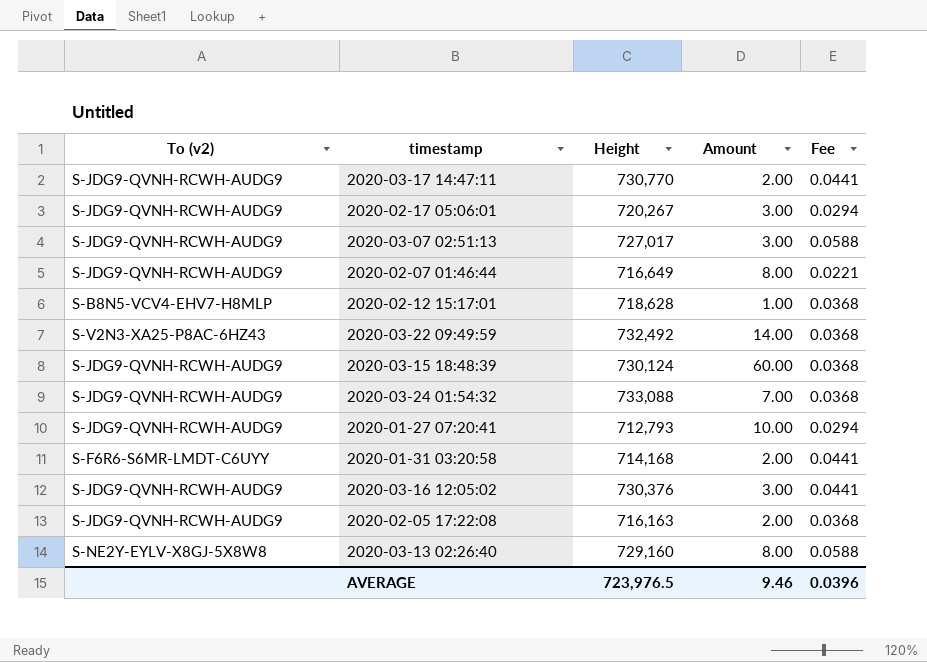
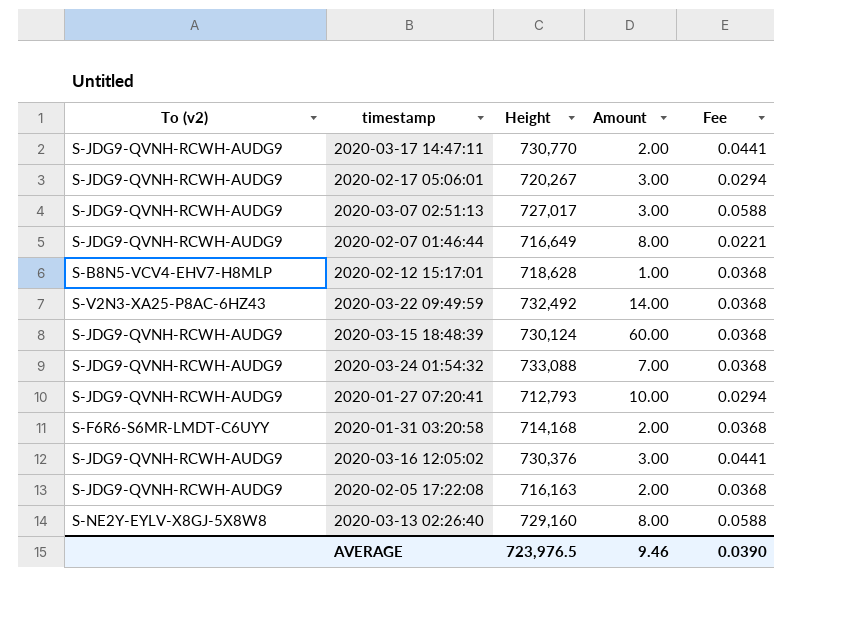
2020-01-31 03:20:58 | Fee: 0.0441 -> 0.0368
AVERAGE | Fee: 0.0396 -> 0.0390

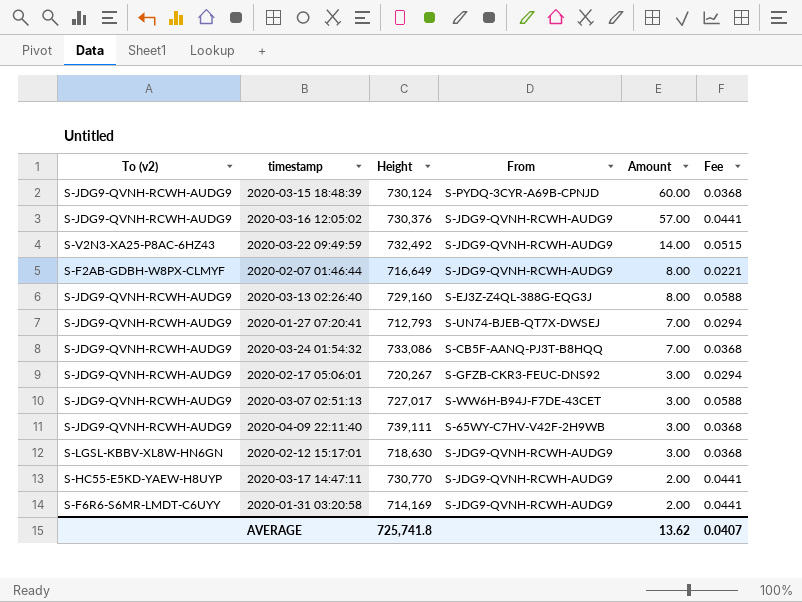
row order: none -> Amount descending
column From | position: none -> 4
row 2020-02-05 17:22:08: S-JDG9-QVNH-RCWH-AUDG9 | 716,163 | 2.00 | 0.0368 -> none
2020-03-16 12:05:02 | Amount: 3.00 -> 57.00
2020-03-22 09:49:59 | Fee: 0.0368 -> 0.0515
2020-02-07 01:46:44 | To (v2): S-JDG9-QVNH-RCWH-AUDG9 -> S-F2AB-GDBH-W8PX-CLMYF
2020-03-13 02:26:40 | To (v2): S-NE2Y-EYLV-X8GJ-5X8W8 -> S-JDG9-QVNH-RCWH-AUDG9
2020-01-27 07:20:41 | Amount: 10.00 -> 7.00
2020-03-24 01:54:32 | Height: 733,088 -> 733,086
row 2020-04-09 22:11:40: none -> S-JDG9-QVNH-RCWH-AUDG9 | 739,111 | S-65WY-C7HV-V42F-2H9WB | 3.00 | 0.0368
2020-02-12 15:17:01 | To (v2): S-B8N5-VCV4-EHV7-H8MLP -> S-LGSL-KBBV-XL8W-HN6GN
2020-02-12 15:17:01 | Height: 718,628 -> 718,630
2020-02-12 15:17:01 | Amount: 1.00 -> 3.00
2020-03-17 14:47:11 | To (v2): S-JDG9-QVNH-RCWH-AUDG9 -> S-HC55-E5KD-YAEW-H8UYP
2020-01-31 03:20:58 | Height: 714,168 -> 714,169
2020-01-31 03:20:58 | Fee: 0.0368 -> 0.0441
AVERAGE | Height: 723,976.5 -> 725,741.8
AVERAGE | Amount: 9.46 -> 13.62
AVERAGE | Fee: 0.0390 -> 0.0407

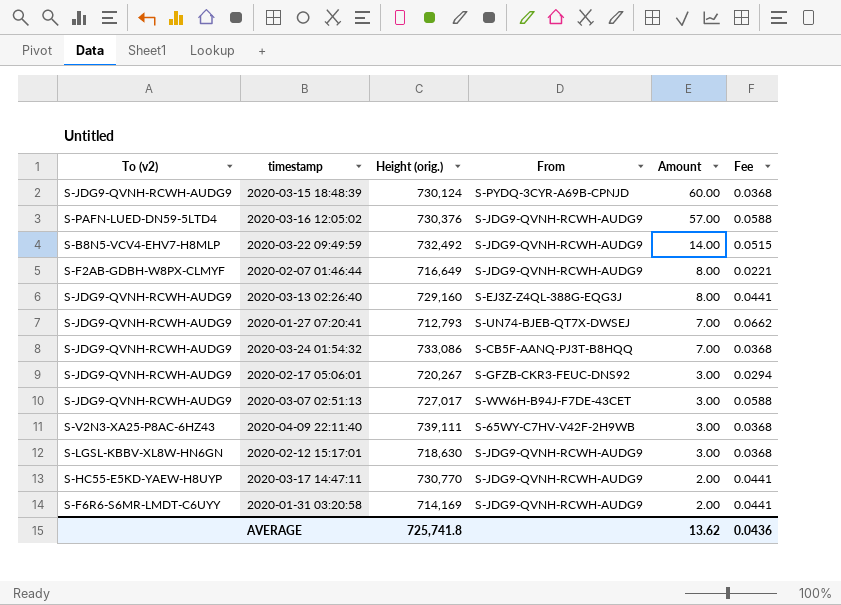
column name: Height -> Height (orig.)
2020-03-16 12:05:02 | To (v2): S-JDG9-QVNH-RCWH-AUDG9 -> S-PAFN-LUED-DN59-5LTD4
2020-03-16 12:05:02 | Fee: 0.0441 -> 0.0588
2020-03-22 09:49:59 | To (v2): S-V2N3-XA25-P8AC-6HZ43 -> S-B8N5-VCV4-EHV7-H8MLP
2020-03-13 02:26:40 | Fee: 0.0588 -> 0.0441
2020-01-27 07:20:41 | Fee: 0.0294 -> 0.0662
2020-04-09 22:11:40 | To (v2): S-JDG9-QVNH-RCWH-AUDG9 -> S-V2N3-XA25-P8AC-6HZ43
AVERAGE | Fee: 0.0407 -> 0.0436

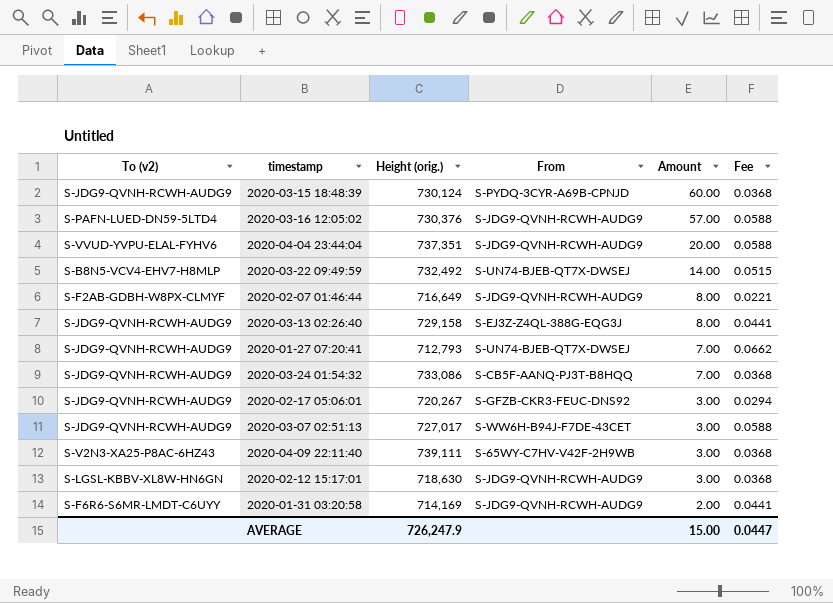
row 2020-03-17 14:47:11: S-HC55-E5KD-YAEW-H8UYP | 730,770 | S-JDG9-QVNH-RCWH-AUDG9 | 2.00 | 0.0441 -> none
row 2020-04-04 23:44:04: none -> S-VVUD-YVPU-ELAL-FYHV6 | 737,351 | S-JDG9-QVNH-RCWH-AUDG9 | 20.00 | 0.0588
2020-03-22 09:49:59 | From: S-JDG9-QVNH-RCWH-AUDG9 -> S-UN74-BJEB-QT7X-DWSEJ
2020-03-13 02:26:40 | Height (orig.): 729,160 -> 729,158
AVERAGE | Height (orig.): 725,741.8 -> 726,247.9
AVERAGE | Amount: 13.62 -> 15.00
AVERAGE | Fee: 0.0436 -> 0.0447

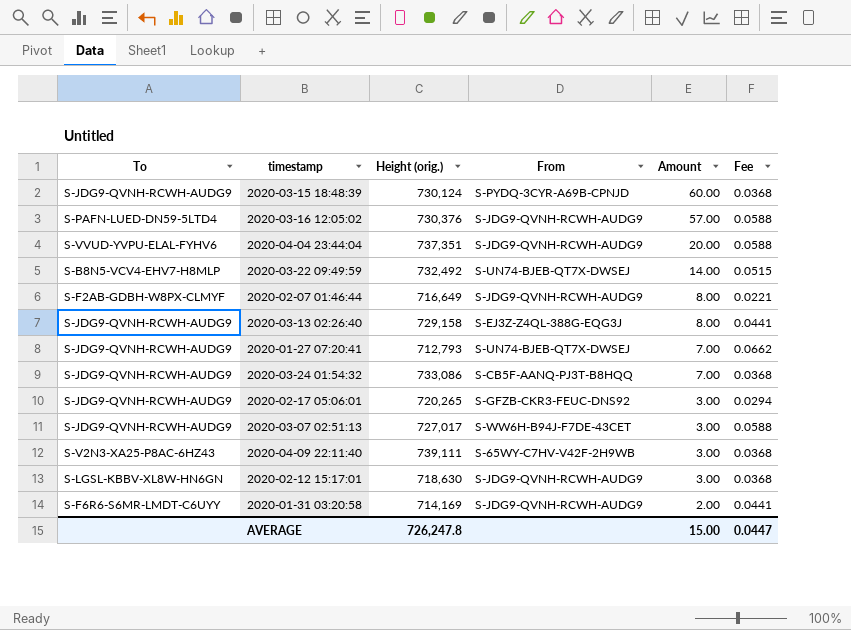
column name: To (v2) -> To
2020-02-17 05:06:01 | Height (orig.): 720,267 -> 720,265
AVERAGE | Height (orig.): 726,247.9 -> 726,247.8

